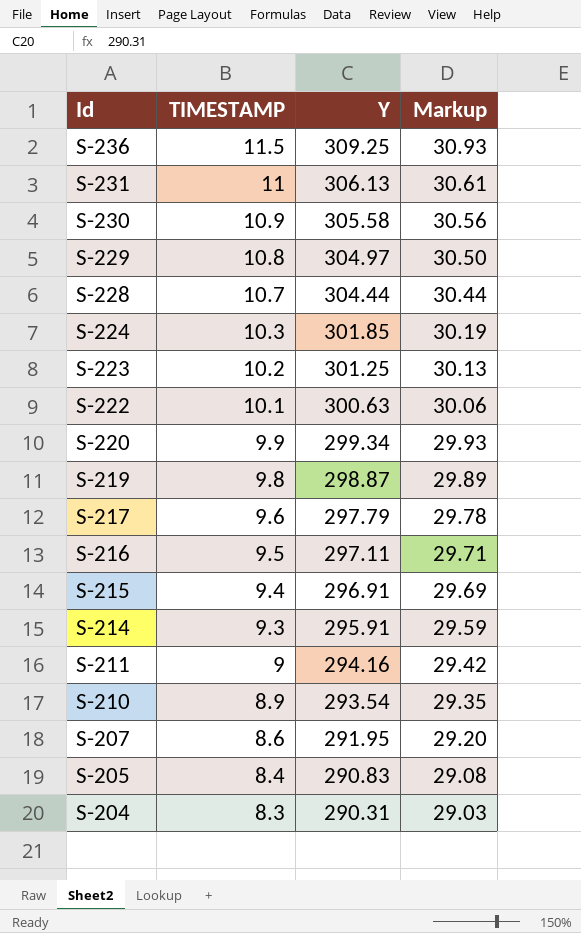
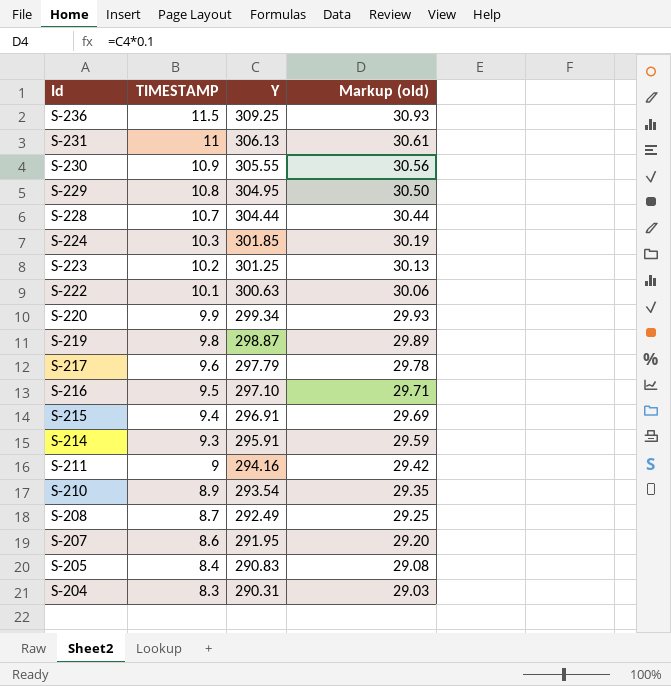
column name: Markup -> Markup (old)
S-230 | Y: 305.58 -> 305.55
S-229 | Y: 304.97 -> 304.95
S-216 | Y: 297.11 -> 297.10
row S-208: none -> 8.7 | 292.49 | 29.25

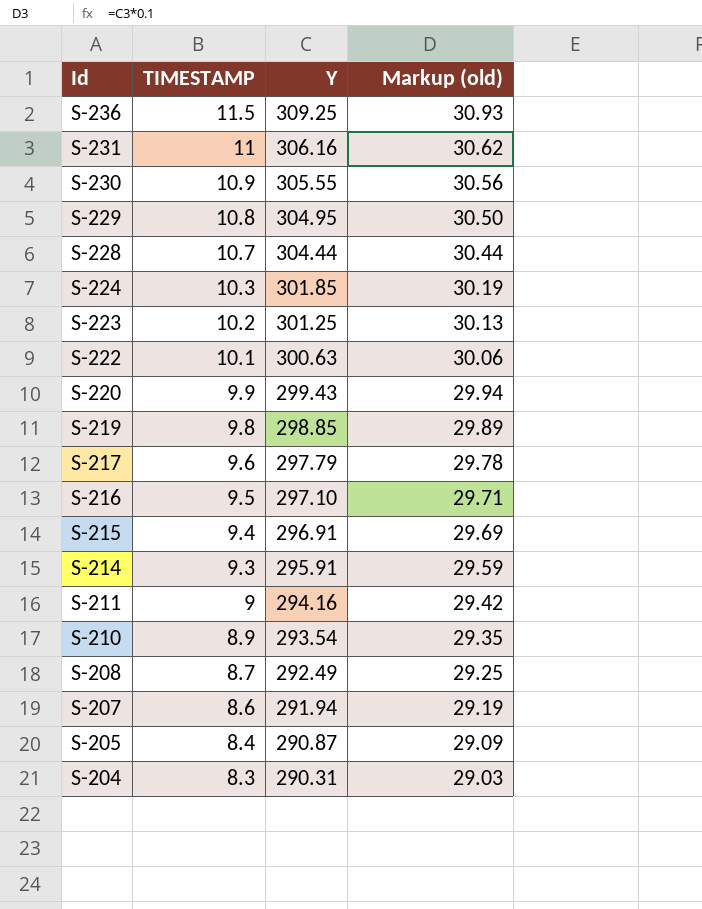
S-231 | Y: 306.13 -> 306.16
S-231 | Markup (old): 30.61 -> 30.62
S-220 | Y: 299.34 -> 299.43
S-220 | Markup (old): 29.93 -> 29.94
S-219 | Y: 298.87 -> 298.85
S-207 | Y: 291.95 -> 291.94
S-207 | Markup (old): 29.20 -> 29.19
S-205 | Y: 290.83 -> 290.87
S-205 | Markup (old): 29.08 -> 29.09

